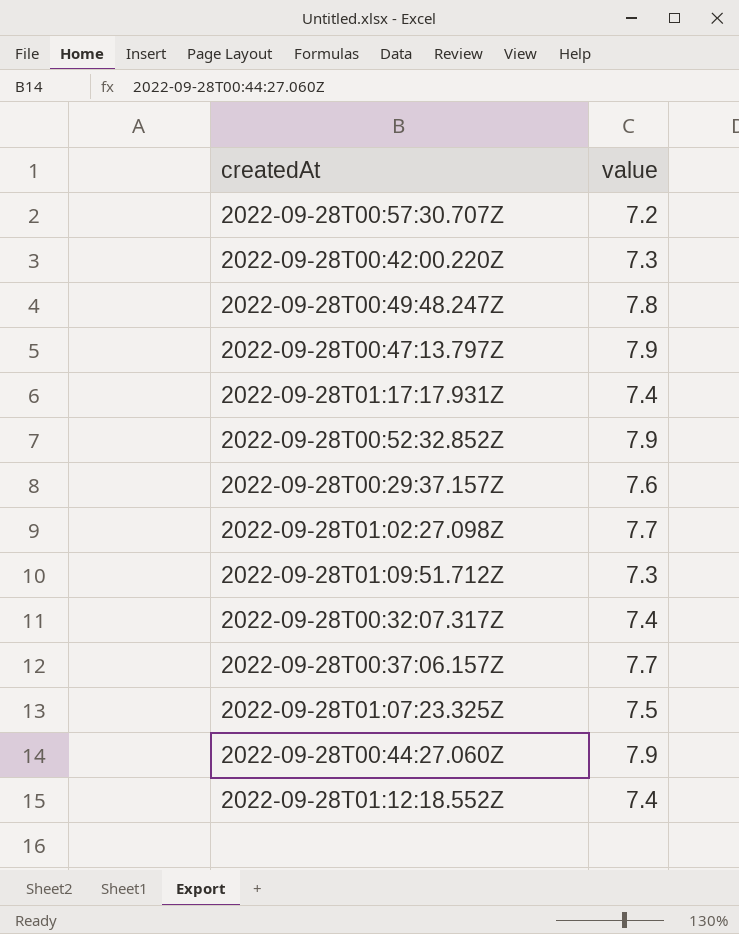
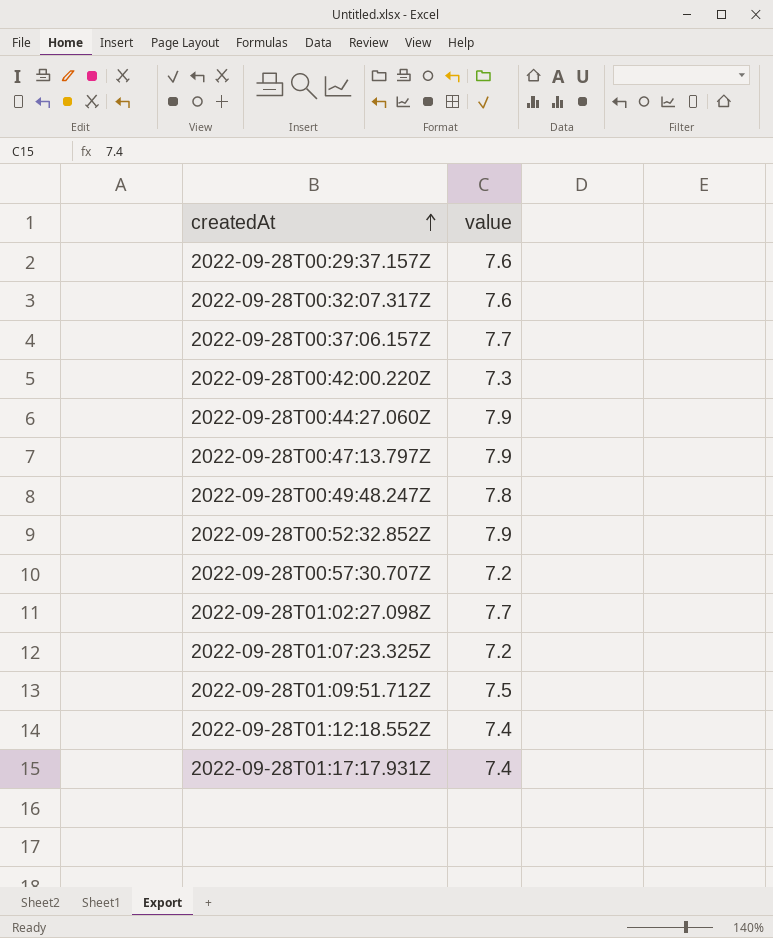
row order: none -> createdAt ascending
2022-09-28T00:32:07.317Z | value: 7.4 -> 7.6
2022-09-28T01:07:23.325Z | value: 7.5 -> 7.2
2022-09-28T01:09:51.712Z | value: 7.3 -> 7.5

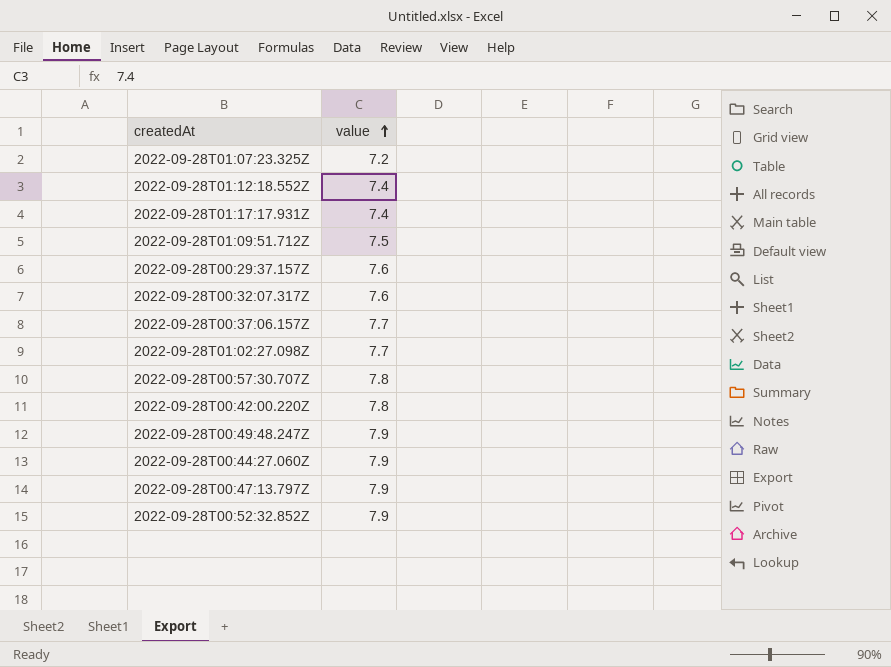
row order: createdAt ascending -> value ascending
2022-09-28T00:57:30.707Z | value: 7.2 -> 7.8
2022-09-28T00:42:00.220Z | value: 7.3 -> 7.8
2022-09-28T00:49:48.247Z | value: 7.8 -> 7.9

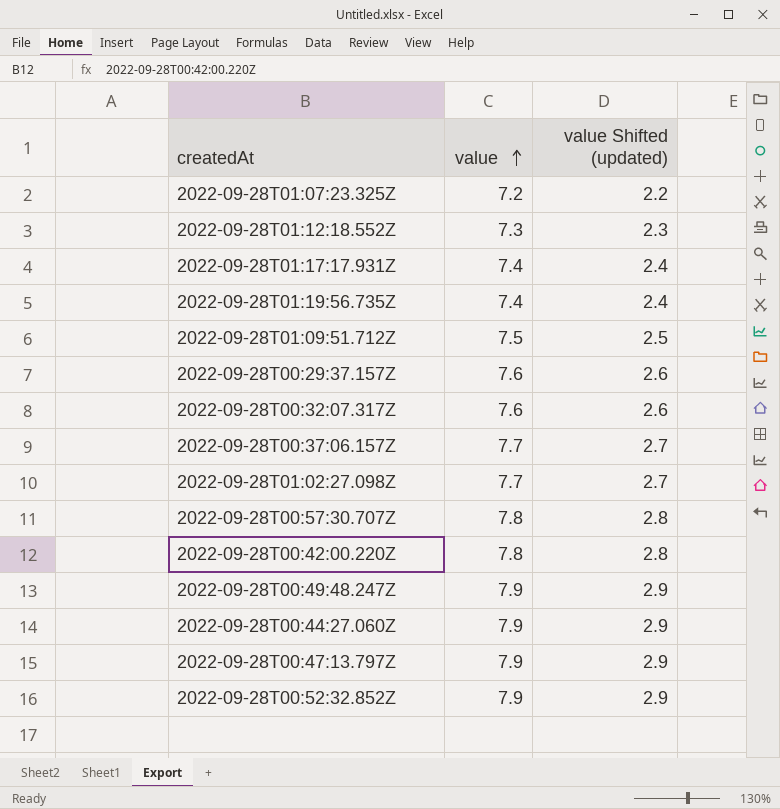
column value Shifted (updated) | formula: none -> [value] - 5
2022-09-28T01:12:18.552Z | value: 7.4 -> 7.3
row 2022-09-28T01:19:56.735Z: none -> 7.4 | 2.4

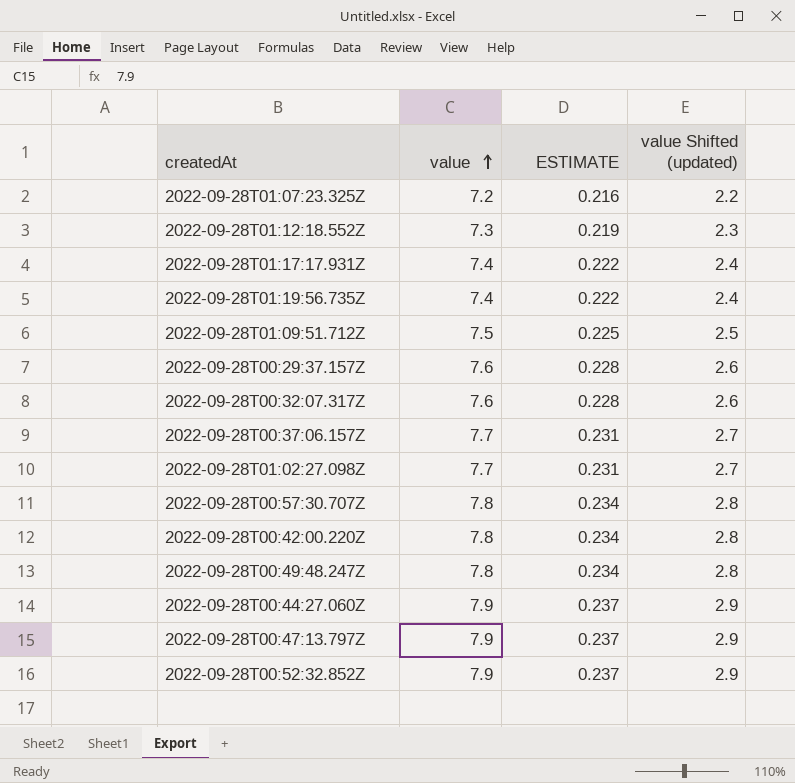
column ESTIMATE | formula: none -> [value] * 0.03
2022-09-28T00:49:48.247Z | value: 7.9 -> 7.8
2022-09-28T00:49:48.247Z | value Shifted (updated): 2.9 -> 2.8

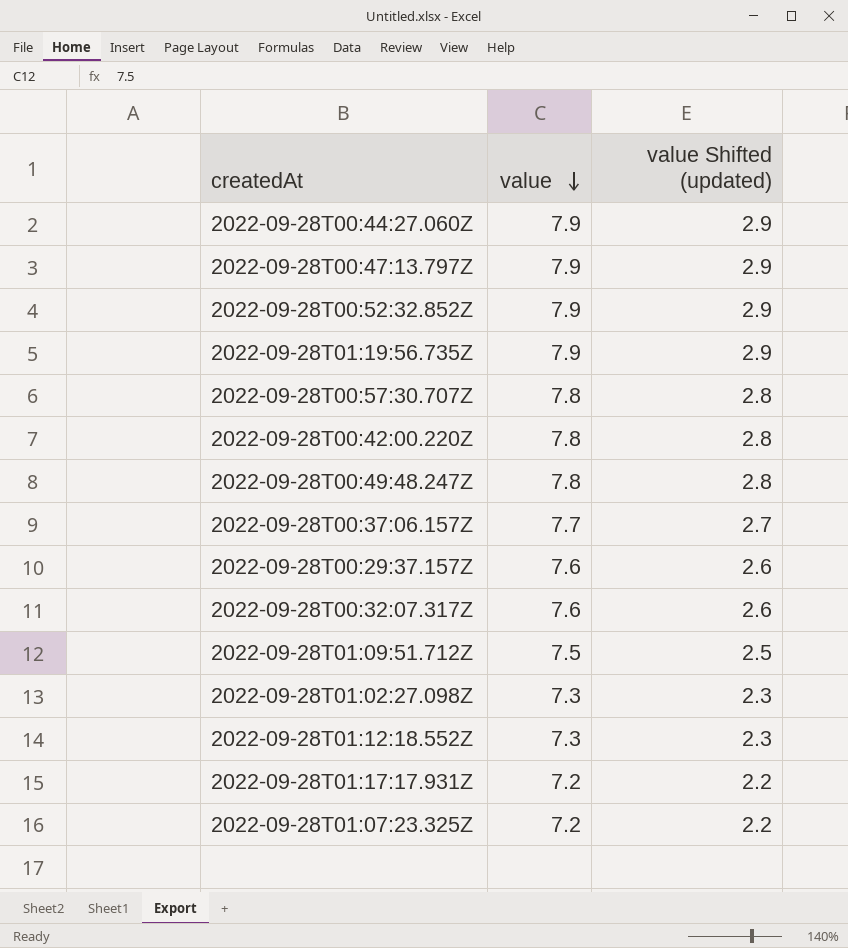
row order: value ascending -> value descending
column ESTIMATE | formula: [value] * 0.03 -> none
2022-09-28T01:19:56.735Z | value: 7.4 -> 7.9
2022-09-28T01:19:56.735Z | value Shifted (updated): 2.4 -> 2.9
2022-09-28T01:02:27.098Z | value: 7.7 -> 7.3
2022-09-28T01:02:27.098Z | value Shifted (updated): 2.7 -> 2.3
2022-09-28T01:17:17.931Z | value: 7.4 -> 7.2
2022-09-28T01:17:17.931Z | value Shifted (updated): 2.4 -> 2.2

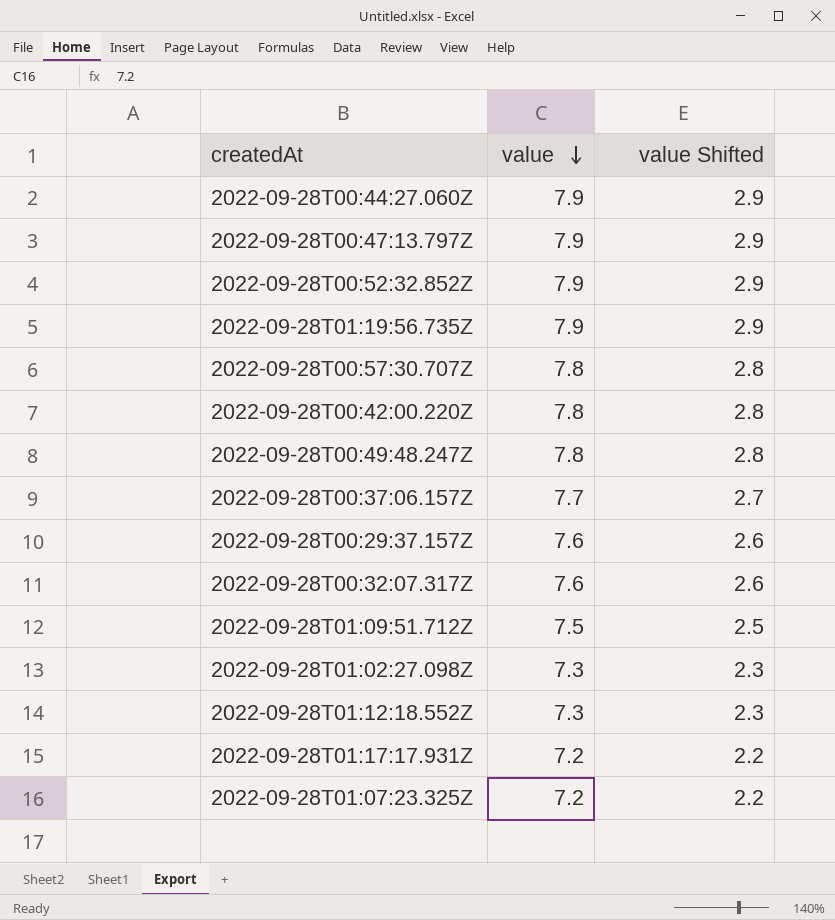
column name: value Shifted (updated) -> value Shifted

